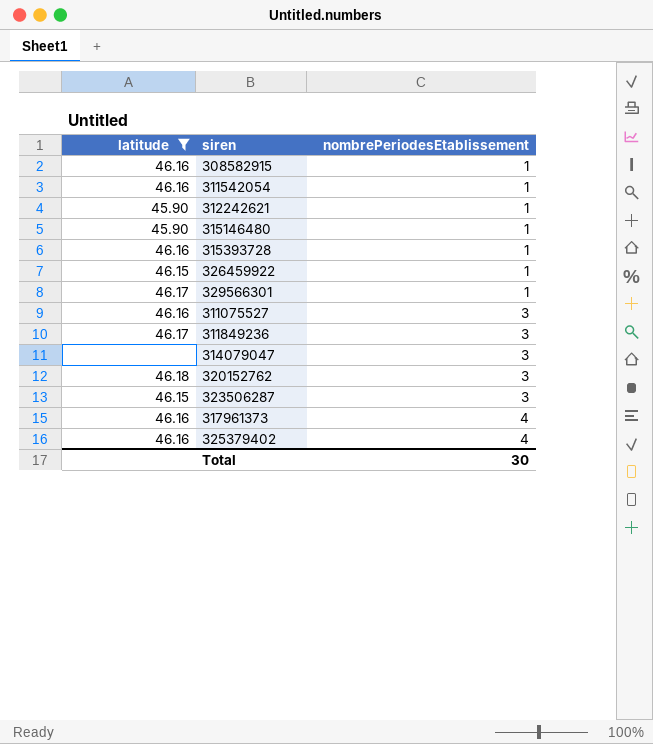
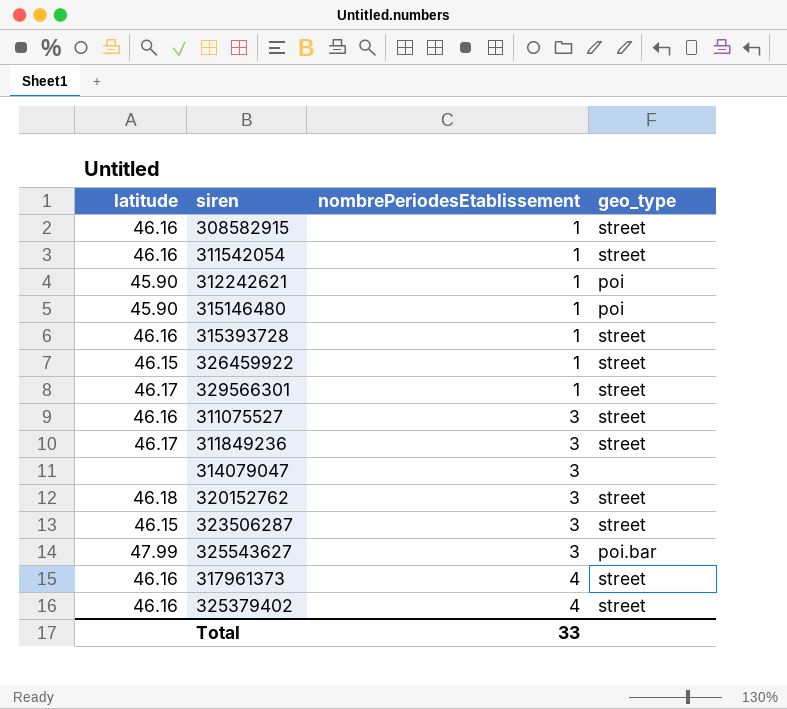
filter: latitude != 47.99 -> none
column geo_type | position: none -> 4
Total | nombrePeriodesEtablissement: 30 -> 33

